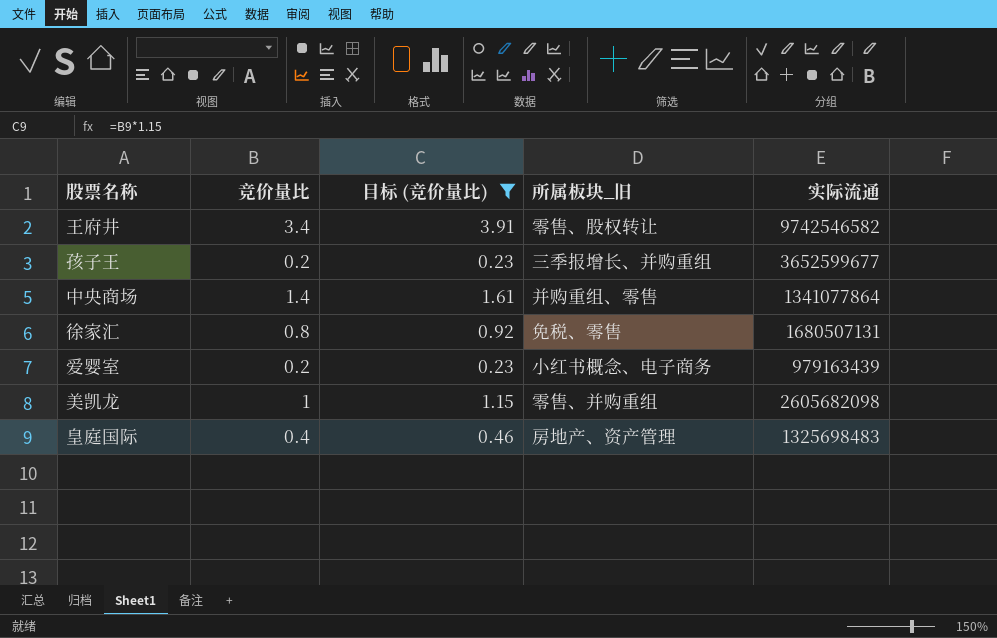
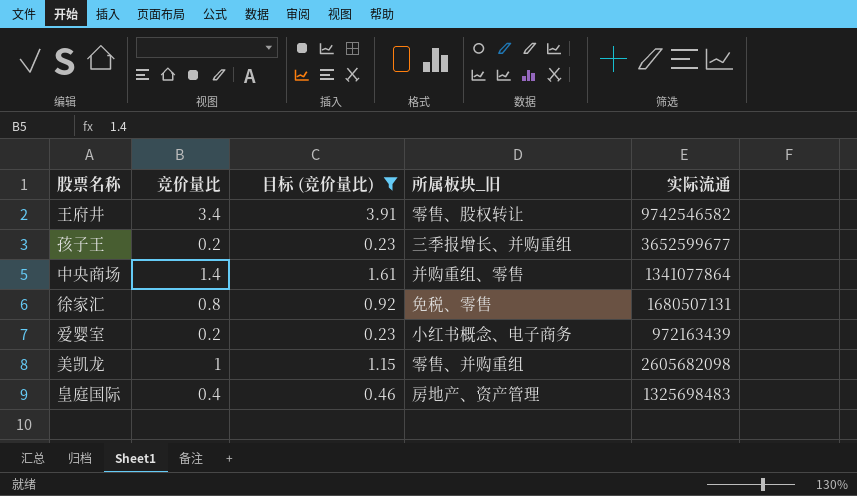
爱婴室 | 实际流通: 979163439 -> 972163439

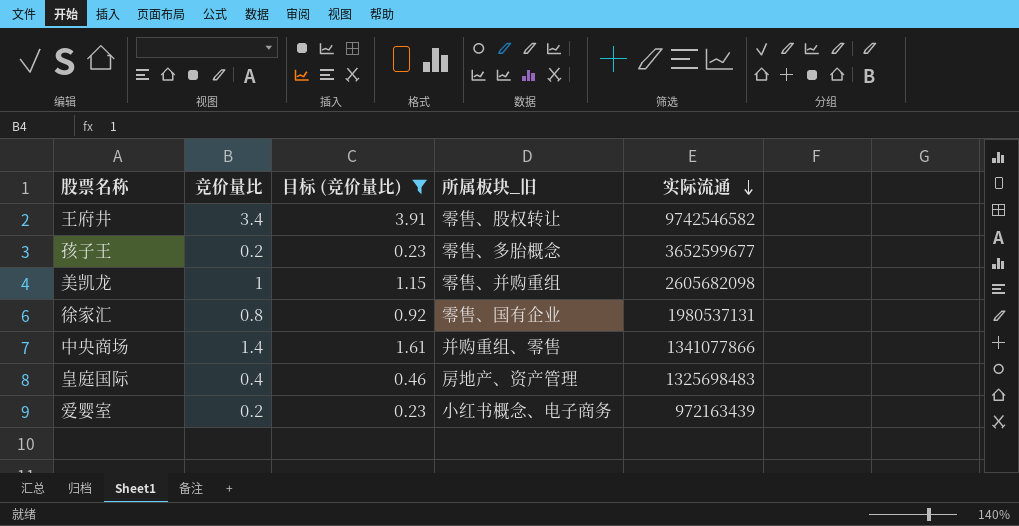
row order: none -> 实际流通 descending
孩子王 | 所属板块_旧: 三季报增长、并购重组 -> 零售、多胎概念
徐家汇 | 所属板块_旧: 免税、零售 -> 零售、国有企业
徐家汇 | 实际流通: 1680507131 -> 1980537131
中央商场 | 实际流通: 1341077864 -> 1341077866

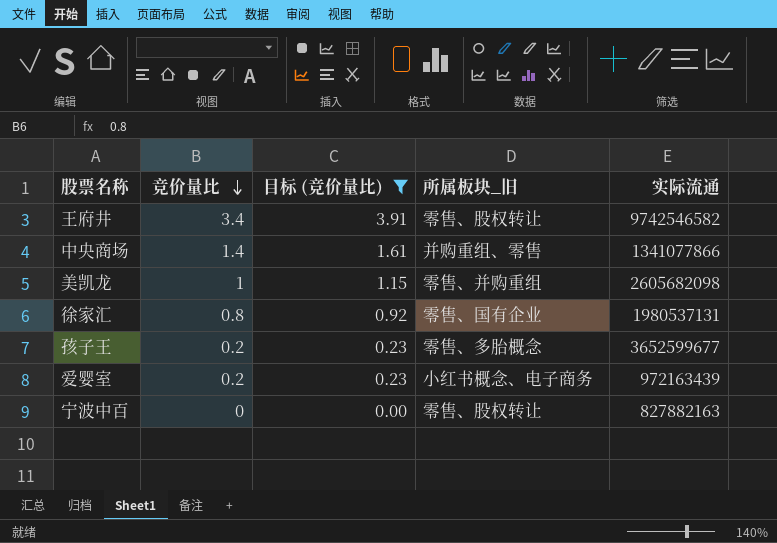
row order: 实际流通 descending -> 竞价量比 descending
row 皇庭国际: 0.4 | 0.46 | 房地产、资产管理 | 1325698483 -> none
row 宁波中百: none -> 0 | 0.00 | 零售、股权转让 | 827882163

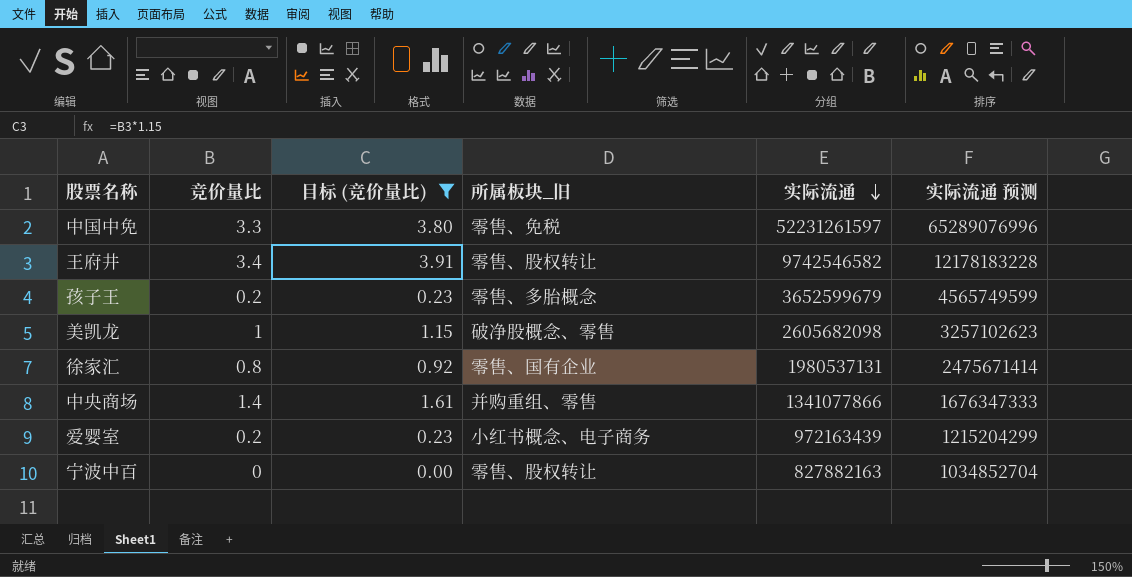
row order: 竞价量比 descending -> 实际流通 descending
column 实际流通 预测 | formula: none -> [实际流通] * 1.25
row 中国中免: none -> 3.3 | 3.80 | 零售、免税 | 52231261597 | 65289076996
孩子王 | 实际流通: 3652599677 -> 3652599679
美凯龙 | 所属板块_旧: 零售、并购重组 -> 破净股概念、零售

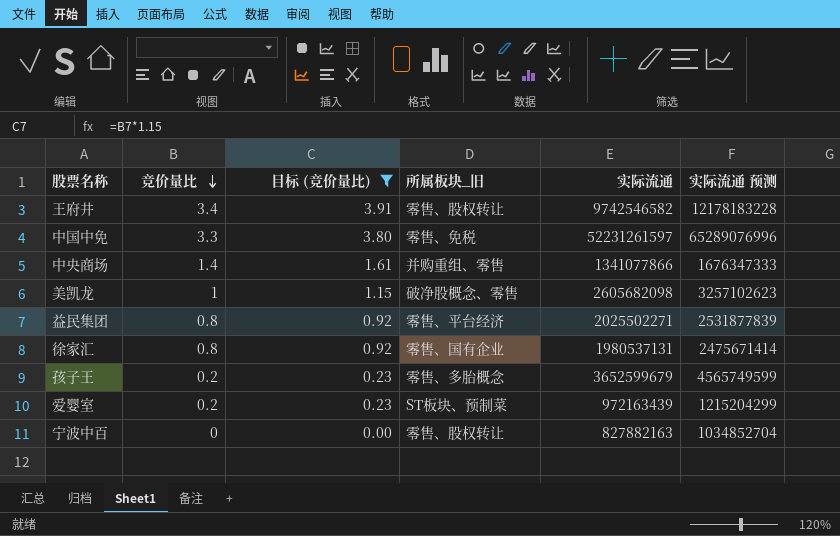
row order: 实际流通 descending -> 竞价量比 descending
row 益民集团: none -> 0.8 | 0.92 | 零售、平台经济 | 2025502271 | 2531877839
爱婴室 | 所属板块_旧: 小红书概念、电子商务 -> ST板块、预制菜

